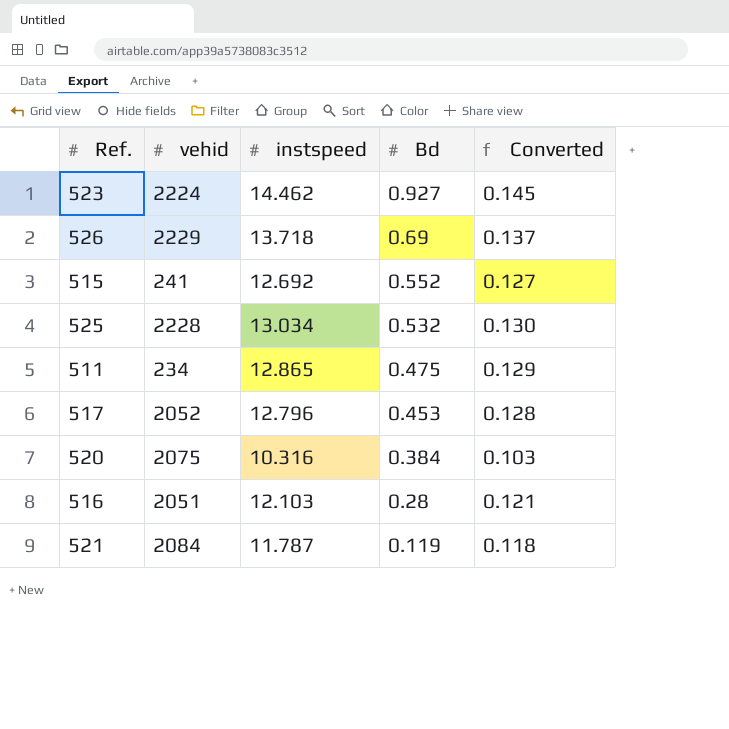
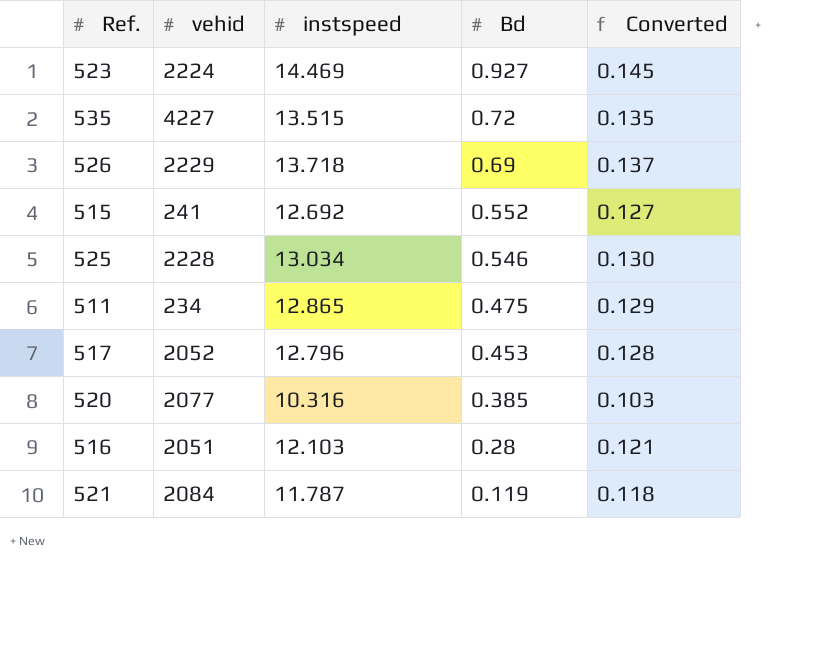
523 | instspeed: 14.462 -> 14.469
row 535: none -> 4227 | 13.515 | 0.72 | 0.135
525 | Bd: 0.532 -> 0.546
520 | vehid: 2075 -> 2077
520 | Bd: 0.384 -> 0.385

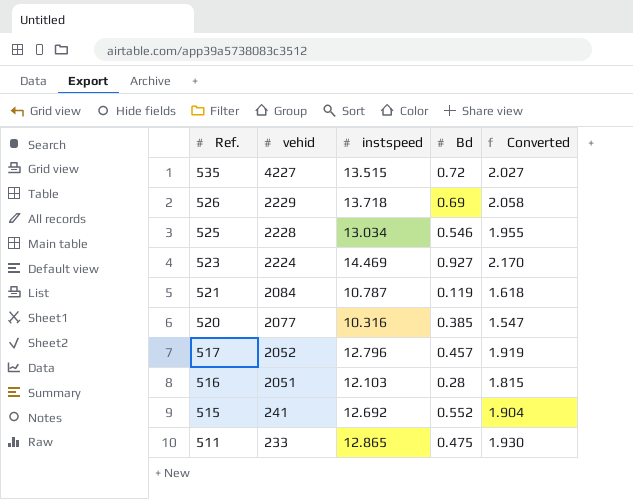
row order: Bd descending -> Ref. descending
column Converted | formula: [instspeed] * 0.01 -> [instspeed] * 0.15
521 | instspeed: 11.787 -> 10.787
517 | Bd: 0.453 -> 0.457
511 | vehid: 234 -> 233

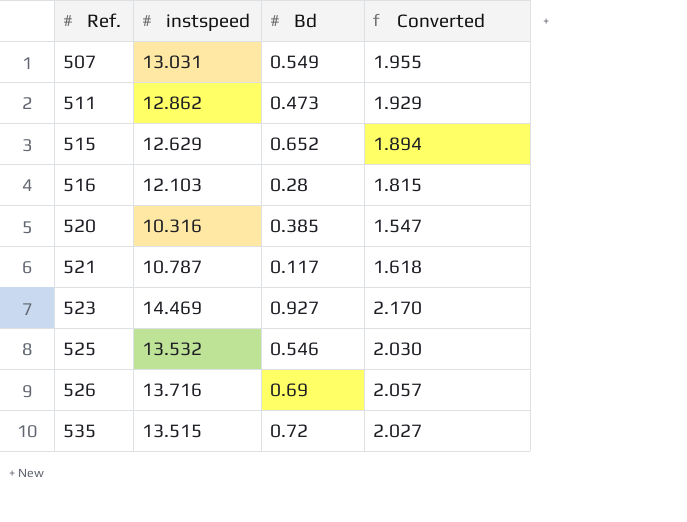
row order: Ref. descending -> Ref. ascending
column vehid | position: 2 -> none
row 517: 2052 | 12.796 | 0.457 | 1.919 -> none
row 507: none -> 13.031 | 0.549 | 1.955
511 | instspeed: 12.865 -> 12.862
511 | Bd: 0.475 -> 0.473
511 | Converted: 1.930 -> 1.929
515 | instspeed: 12.692 -> 12.629
515 | Bd: 0.552 -> 0.652
515 | Converted: 1.904 -> 1.894
521 | Bd: 0.119 -> 0.117
525 | instspeed: 13.034 -> 13.532
525 | Converted: 1.955 -> 2.030
526 | instspeed: 13.718 -> 13.716
526 | Converted: 2.058 -> 2.057

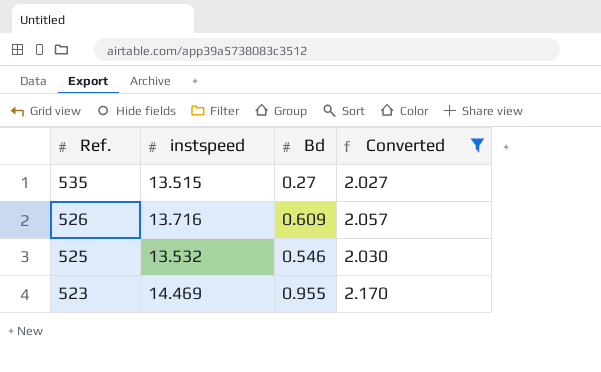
filter: none -> Converted >= 2.027
row order: Ref. ascending -> Ref. descending
535 | Bd: 0.72 -> 0.27
526 | Bd: 0.69 -> 0.609
523 | Bd: 0.927 -> 0.955

